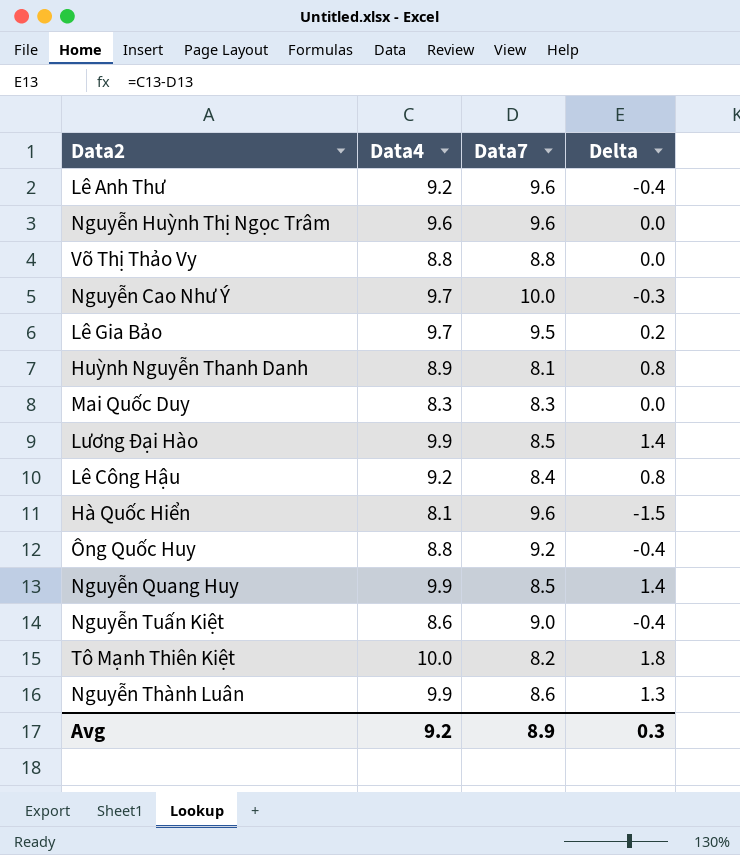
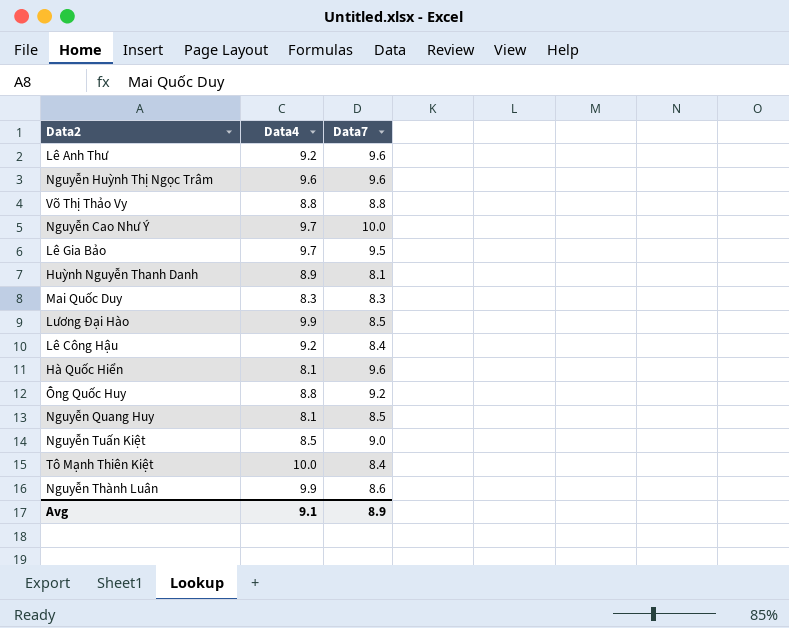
column Delta | formula: [Data4] - [Data7] -> none
Nguyễn Quang Huy | Data4: 9.9 -> 8.1
Nguyễn Tuấn Kiệt | Data4: 8.6 -> 8.5
Tô Mạnh Thiên Kiệt | Data7: 8.2 -> 8.4
Avg | Data4: 9.2 -> 9.1

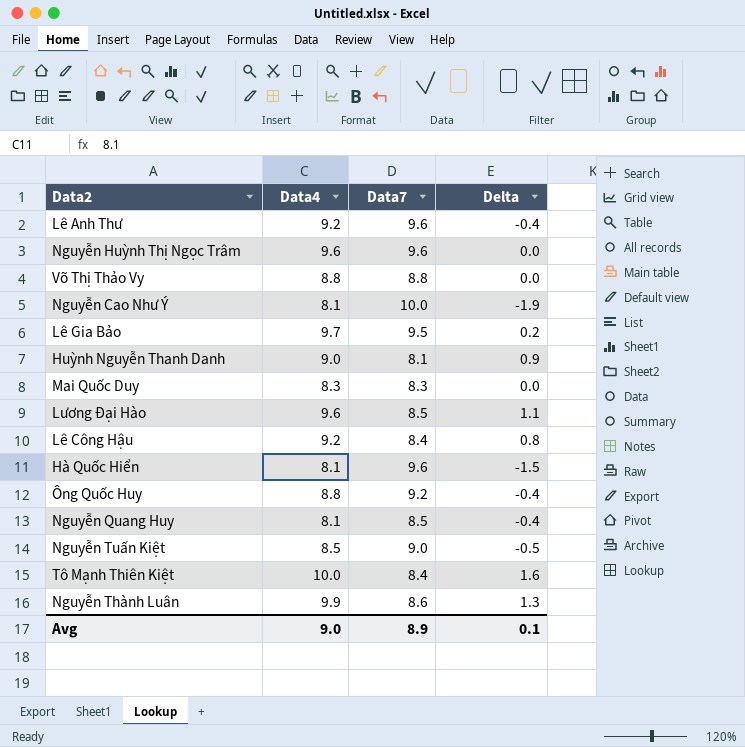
column Delta | formula: none -> [Data4] - [Data7]
Nguyễn Cao Như Ý | Data4: 9.7 -> 8.1
Huỳnh Nguyễn Thanh Danh | Data4: 8.9 -> 9.0
Lương Đại Hào | Data4: 9.9 -> 9.6
Avg | Data4: 9.1 -> 9.0

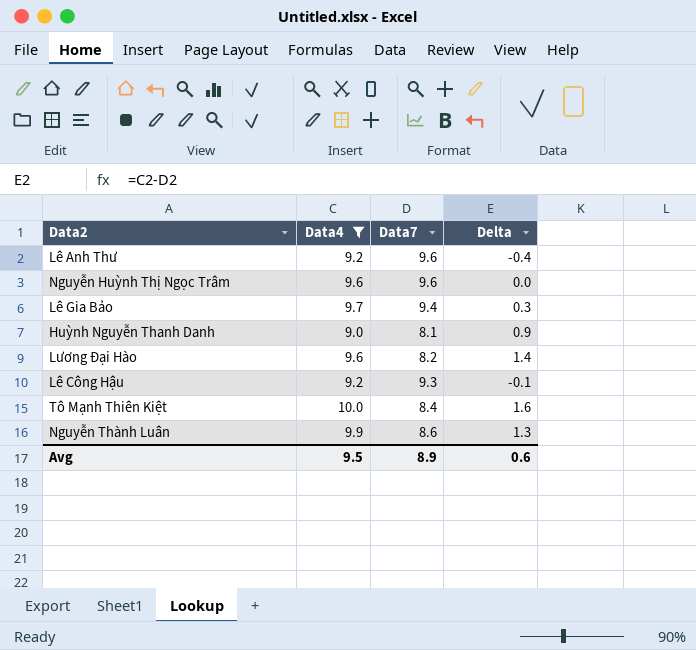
filter: none -> Data4 >= 9.0
Lê Gia Bảo | Data7: 9.5 -> 9.4
Lê Gia Bảo | Delta: 0.2 -> 0.3
Lương Đại Hào | Data7: 8.5 -> 8.2
Lương Đại Hào | Delta: 1.1 -> 1.4
Lê Công Hậu | Data7: 8.4 -> 9.3
Lê Công Hậu | Delta: 0.8 -> -0.1
Avg | Data4: 9.0 -> 9.5
Avg | Delta: 0.1 -> 0.6

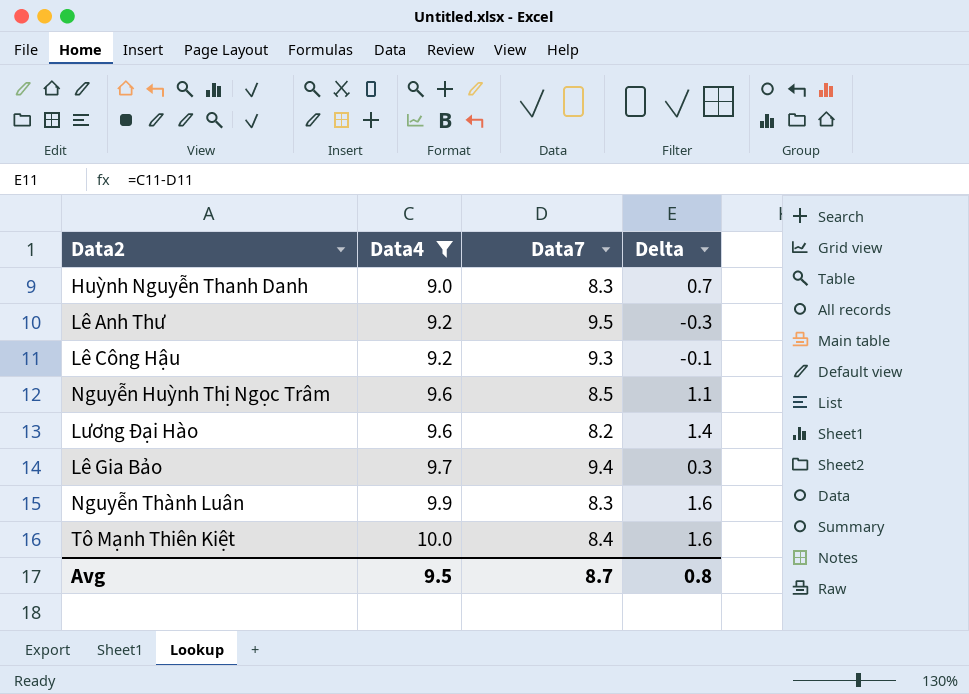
row order: none -> Data4 ascending
Huỳnh Nguyễn Thanh Danh | Data7: 8.1 -> 8.3
Huỳnh Nguyễn Thanh Danh | Delta: 0.9 -> 0.7
Lê Anh Thư | Data7: 9.6 -> 9.5
Lê Anh Thư | Delta: -0.4 -> -0.3
Nguyễn Huỳnh Thị Ngọc Trâm | Data7: 9.6 -> 8.5
Nguyễn Huỳnh Thị Ngọc Trâm | Delta: 0.0 -> 1.1
Nguyễn Thành Luân | Data7: 8.6 -> 8.3
Nguyễn Thành Luân | Delta: 1.3 -> 1.6
Avg | Data7: 8.9 -> 8.7
Avg | Delta: 0.6 -> 0.8

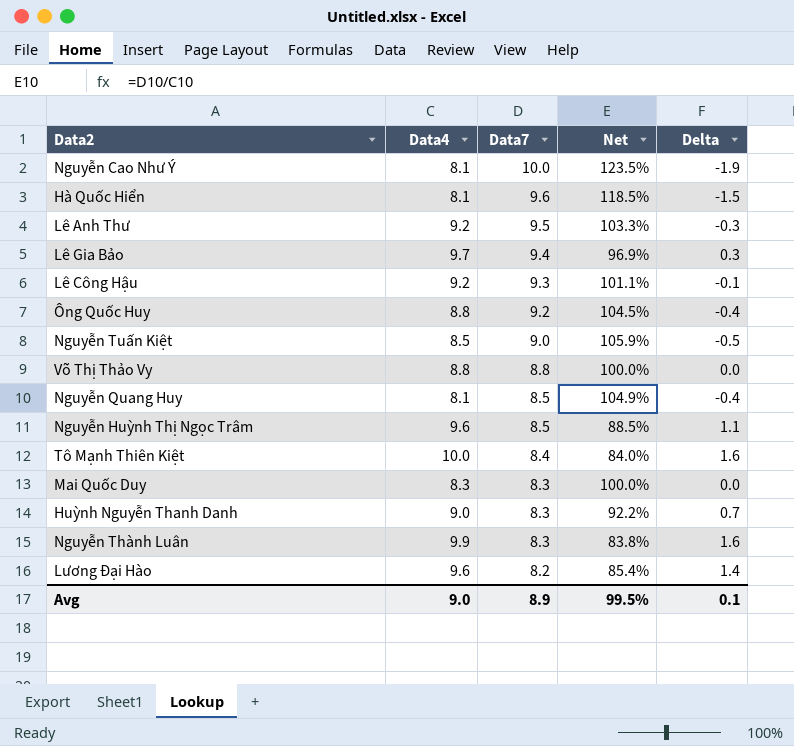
filter: Data4 >= 9.0 -> none
row order: Data4 ascending -> Data7 descending
column Net | formula: none -> [Data7] / [Data4]
Avg | Data4: 9.5 -> 9.0
Avg | Data7: 8.7 -> 8.9
Avg | Delta: 0.8 -> 0.1

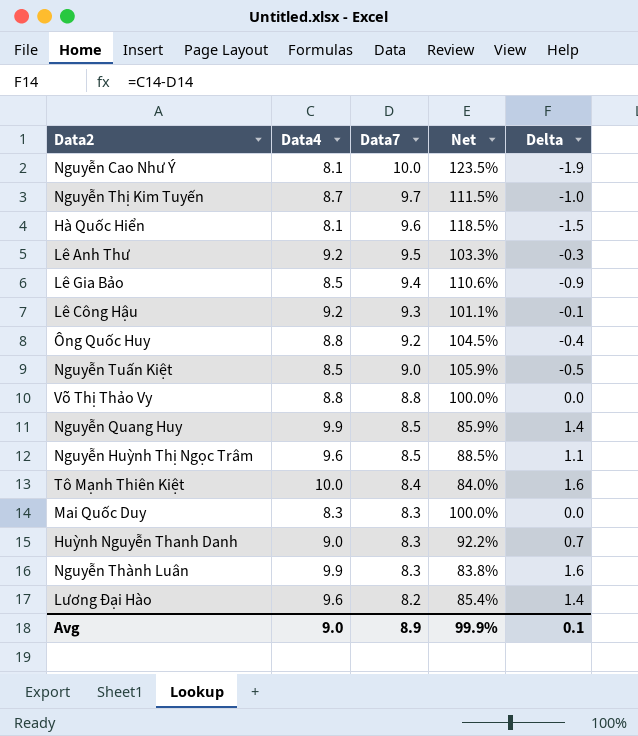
row Nguyễn Thị Kim Tuyến: none -> 8.7 | 9.7 | 111.5% | -1.0
Lê Gia Bảo | Data4: 9.7 -> 8.5
Lê Gia Bảo | Net: 96.9% -> 110.6%
Lê Gia Bảo | Delta: 0.3 -> -0.9
Nguyễn Quang Huy | Data4: 8.1 -> 9.9
Nguyễn Quang Huy | Net: 104.9% -> 85.9%
Nguyễn Quang Huy | Delta: -0.4 -> 1.4
Avg | Net: 99.5% -> 99.9%

